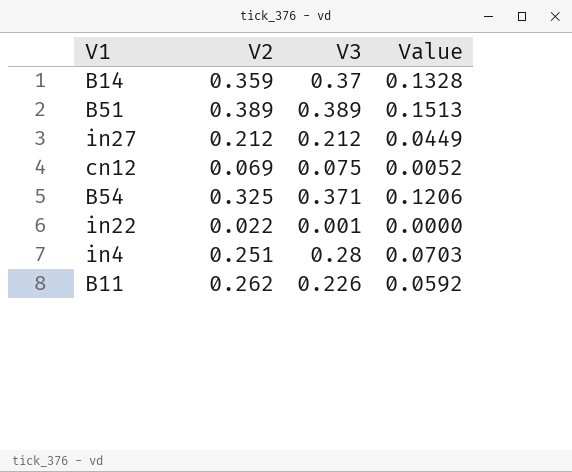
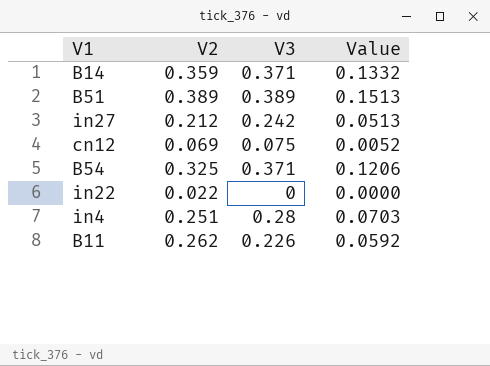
B14 | V3: 0.37 -> 0.371
B14 | Value: 0.1328 -> 0.1332
in27 | V3: 0.212 -> 0.242
in27 | Value: 0.0449 -> 0.0513
in22 | V3: 0.001 -> 0

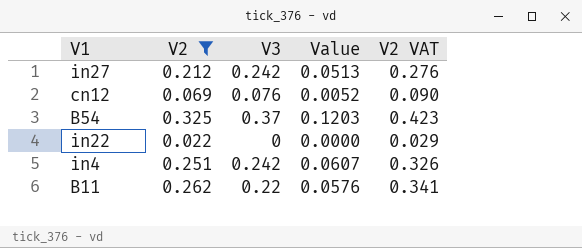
filter: none -> V2 <= 0.325
column V2 VAT | formula: none -> [V2] * 1.3
cn12 | V3: 0.075 -> 0.076
B54 | V3: 0.371 -> 0.37
B54 | Value: 0.1206 -> 0.1203
in4 | V3: 0.28 -> 0.242
in4 | Value: 0.0703 -> 0.0607
B11 | V3: 0.226 -> 0.22
B11 | Value: 0.0592 -> 0.0576

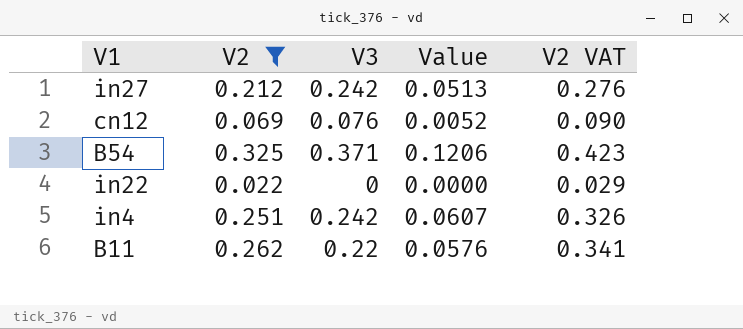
B54 | V3: 0.37 -> 0.371
B54 | Value: 0.1203 -> 0.1206

